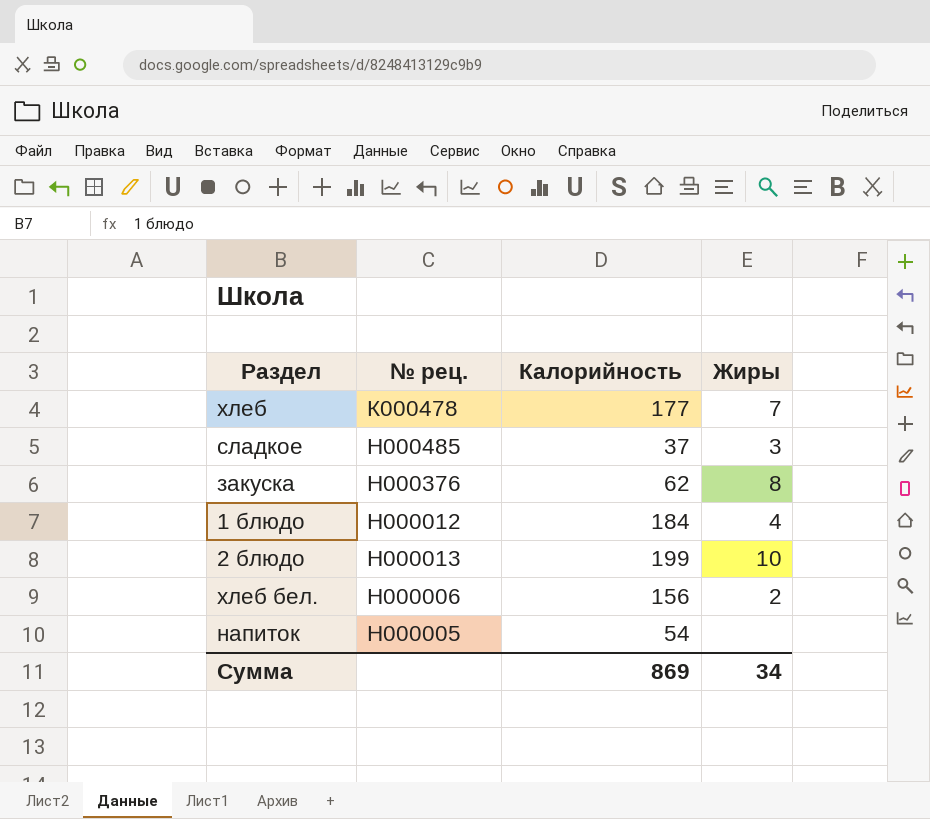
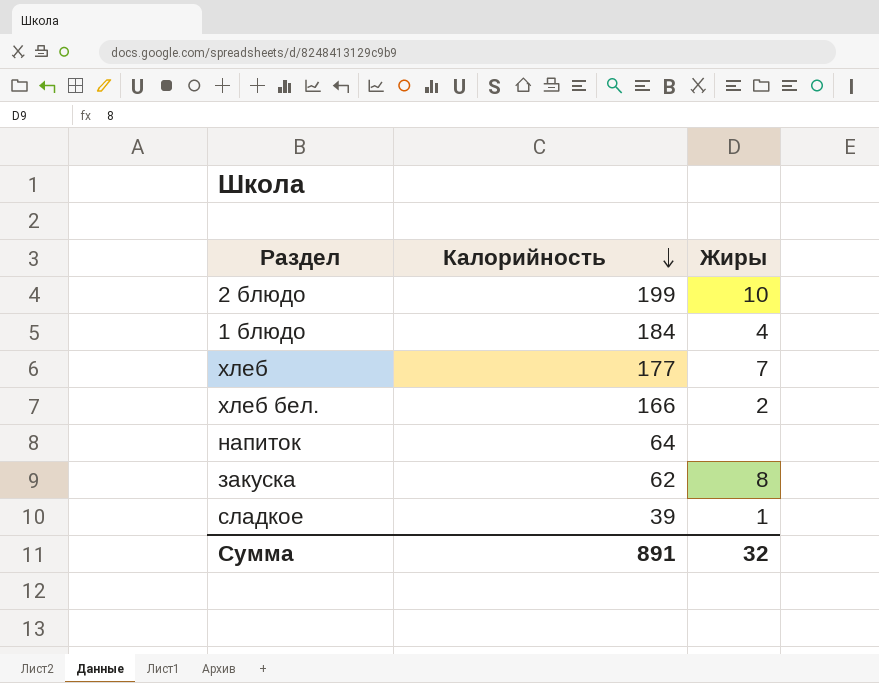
row order: none -> Калорийность descending
column № рец. | position: 2 -> none
хлеб бел. | Калорийность: 156 -> 166
напиток | Калорийность: 54 -> 64
сладкое | Калорийность: 37 -> 39
сладкое | Жиры: 3 -> 1
Сумма | Калорийность: 869 -> 891
Сумма | Жиры: 34 -> 32

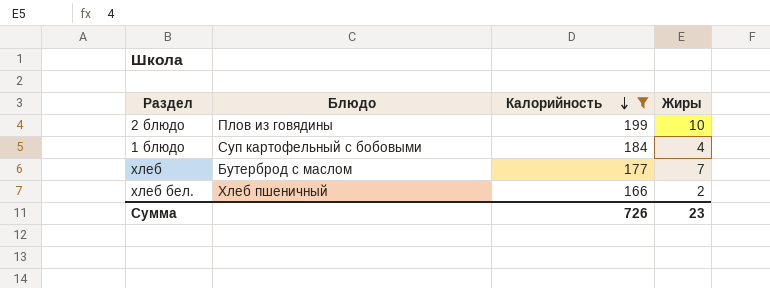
filter: none -> Калорийность >= 166
column Блюдо | position: none -> 2
Сумма | Калорийность: 891 -> 726
Сумма | Жиры: 32 -> 23

